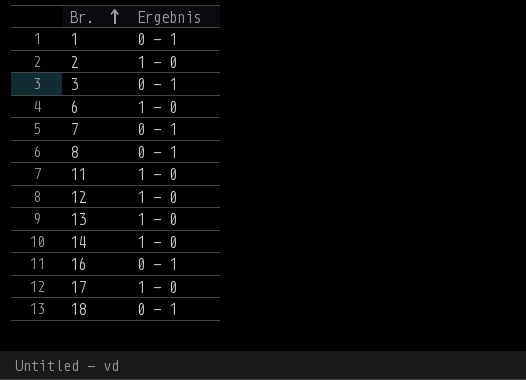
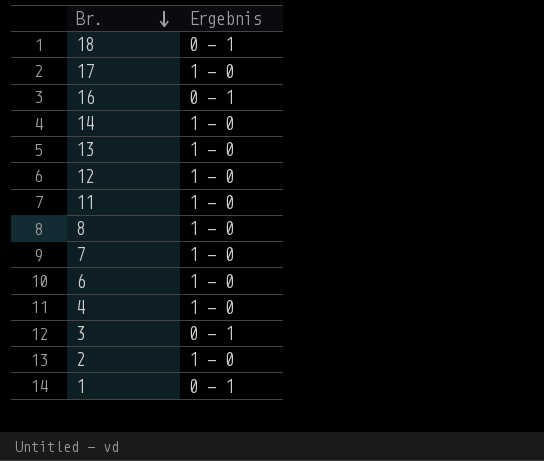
row order: Br. ascending -> Br. descending
8 | Ergebnis: 0 - 1 -> 1 - 0
7 | Ergebnis: 0 - 1 -> 1 - 0
row 4: none -> 1 - 0

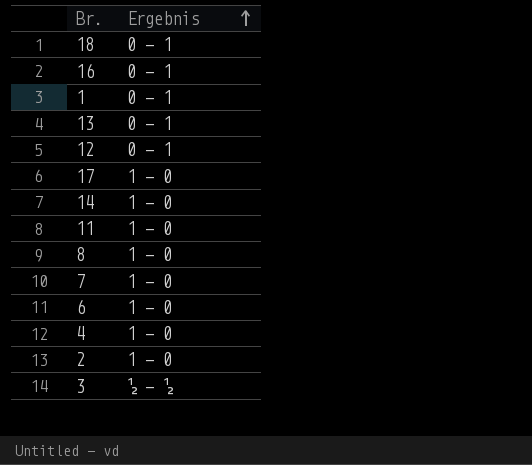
row order: Br. descending -> Ergebnis ascending
13 | Ergebnis: 1 - 0 -> 0 - 1
12 | Ergebnis: 1 - 0 -> 0 - 1
3 | Ergebnis: 0 - 1 -> ½ - ½

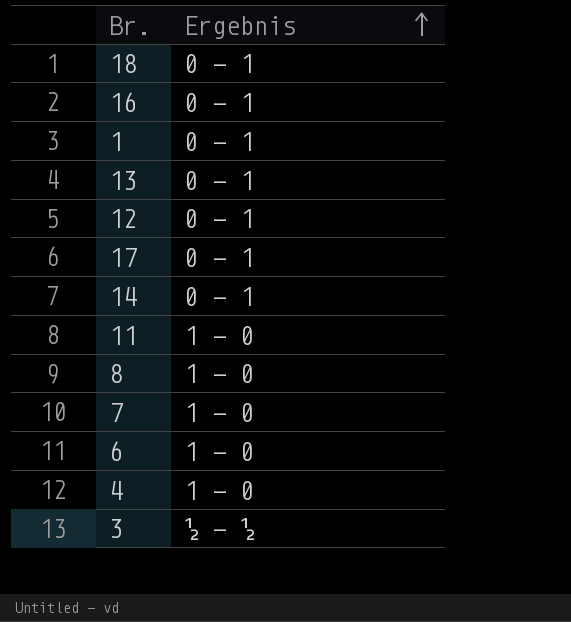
row 2: 1 - 0 -> none
17 | Ergebnis: 1 - 0 -> 0 - 1
14 | Ergebnis: 1 - 0 -> 0 - 1

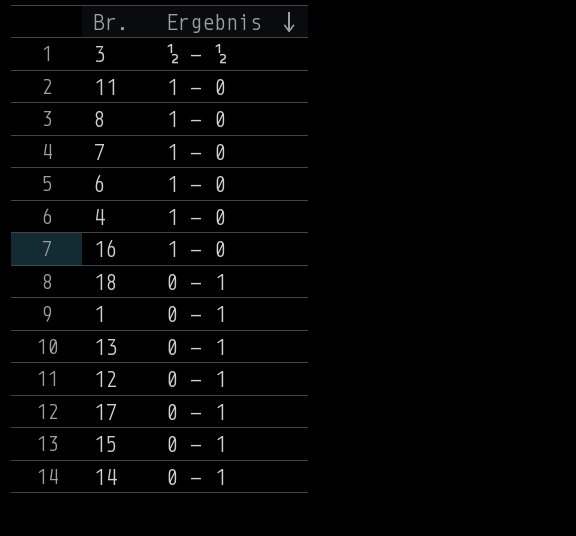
row order: Ergebnis ascending -> Ergebnis descending
16 | Ergebnis: 0 - 1 -> 1 - 0
row 15: none -> 0 - 1

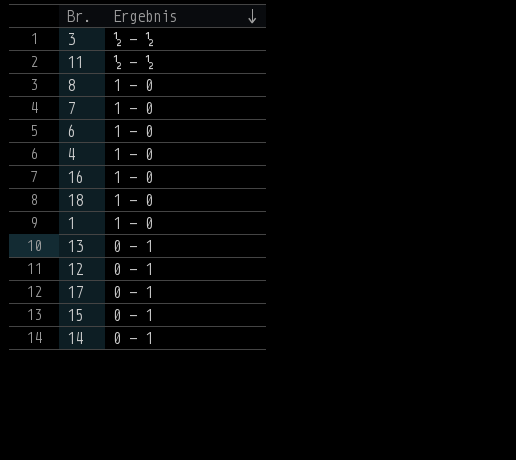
11 | Ergebnis: 1 - 0 -> ½ - ½
18 | Ergebnis: 0 - 1 -> 1 - 0
1 | Ergebnis: 0 - 1 -> 1 - 0

